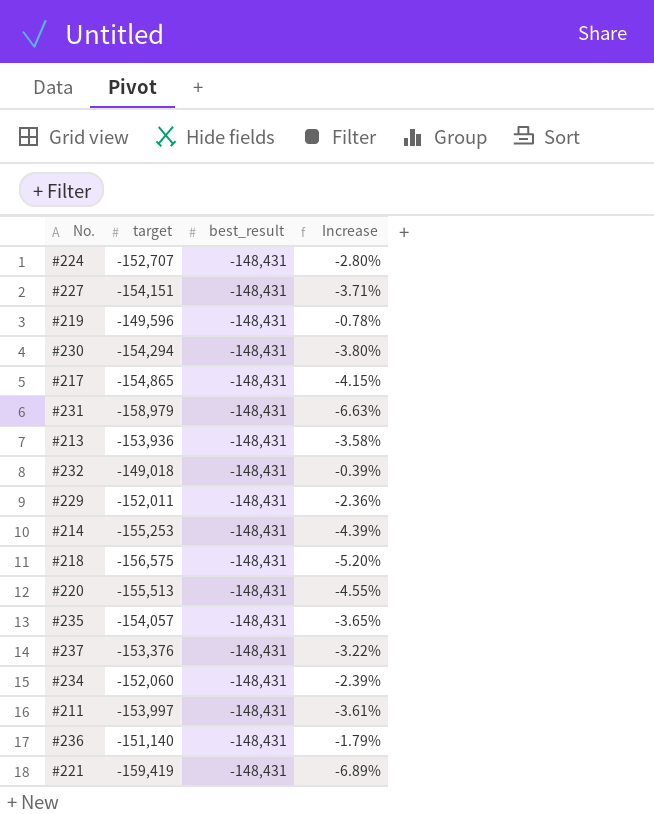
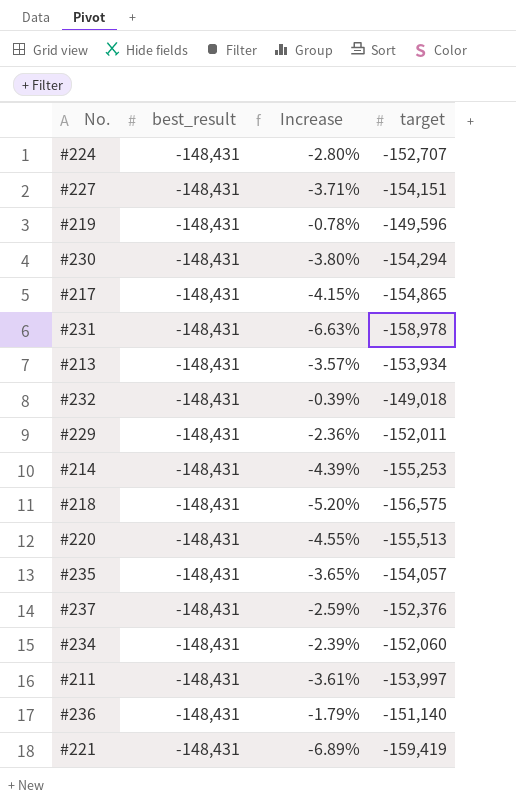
column target | position: 2 -> 4
#231 | target: -158,979 -> -158,978
#213 | Increase: -3.58% -> -3.57%
#213 | target: -153,936 -> -153,934
#237 | Increase: -3.22% -> -2.59%
#237 | target: -153,376 -> -152,376

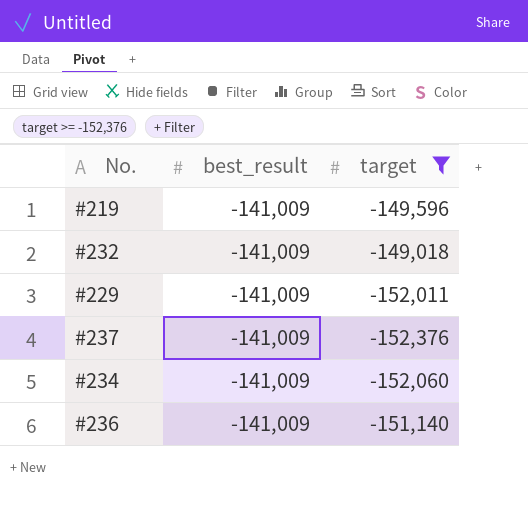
filter: none -> target >= -152,376
column Increase | formula: ([best_result] - [target]) / [target] -> none
#219 | best_result: -148,431 -> -141,009
#232 | best_result: -148,431 -> -141,009
#229 | best_result: -148,431 -> -141,009
#237 | best_result: -148,431 -> -141,009
#234 | best_result: -148,431 -> -141,009
#236 | best_result: -148,431 -> -141,009

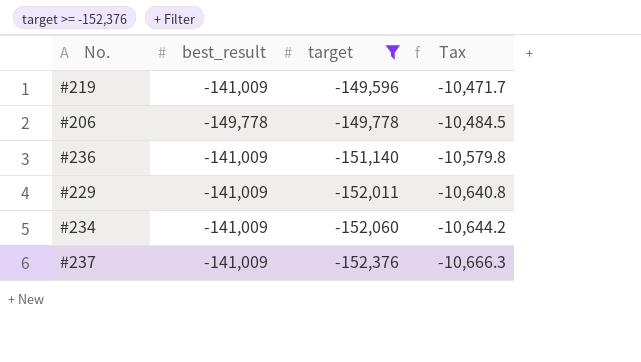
row order: none -> target descending
column Tax | formula: none -> [target] * 0.07
row #232: -141,009 | -149,018 -> none
row #206: none -> -149,778 | -149,778 | -10,484.5

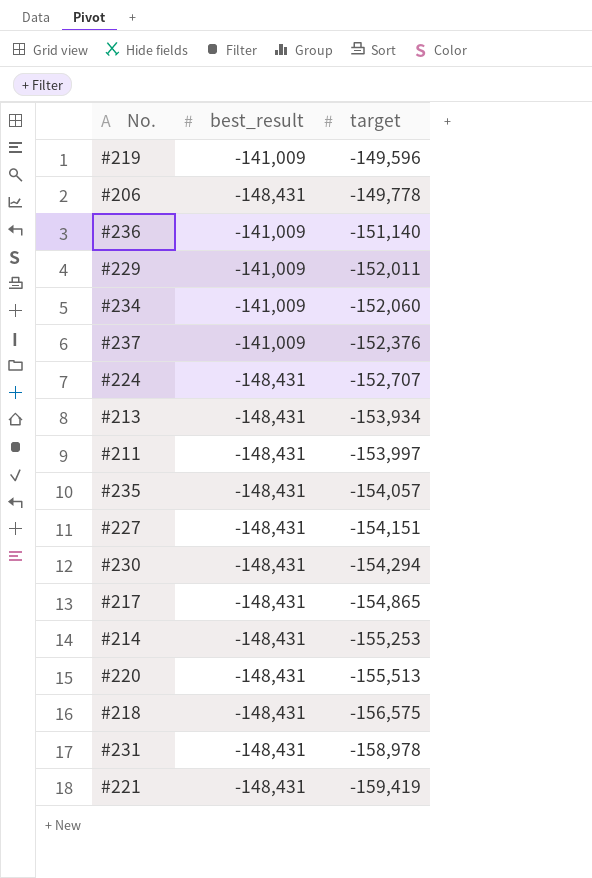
filter: target >= -152,376 -> none
column Tax | formula: [target] * 0.07 -> none
#206 | best_result: -149,778 -> -148,431

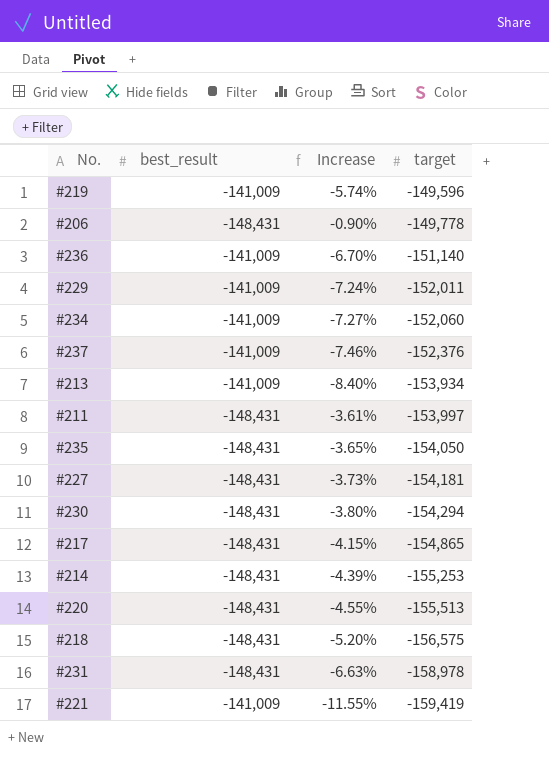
column Increase | formula: none -> ([best_result] - [target]) / [target]
row #224: -148,431 | -152,707 -> none
#213 | best_result: -148,431 -> -141,009
#235 | target: -154,057 -> -154,050
#227 | target: -154,151 -> -154,181
#221 | best_result: -148,431 -> -141,009

